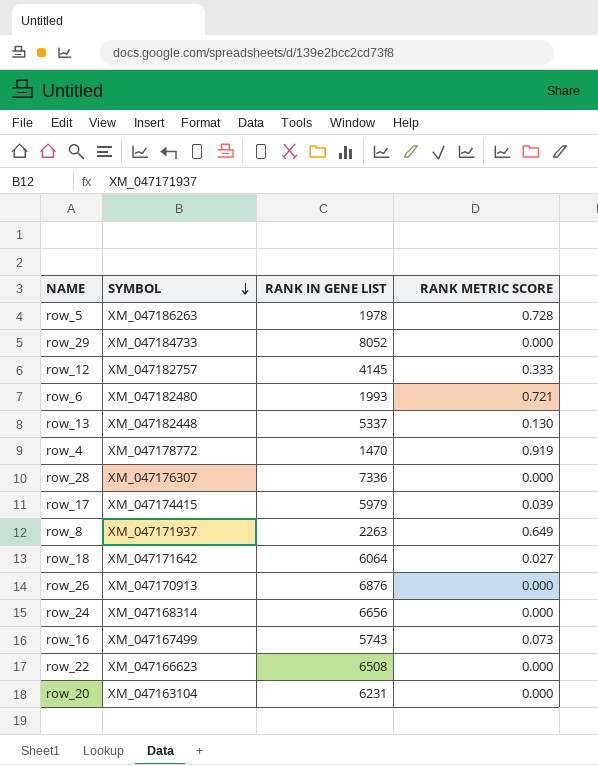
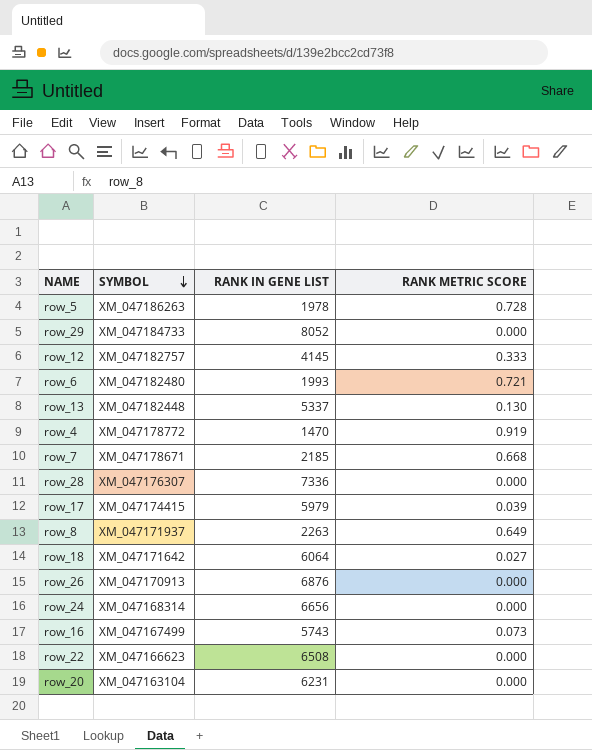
row row_7: none -> XM_047178671 | 2185 | 0.668

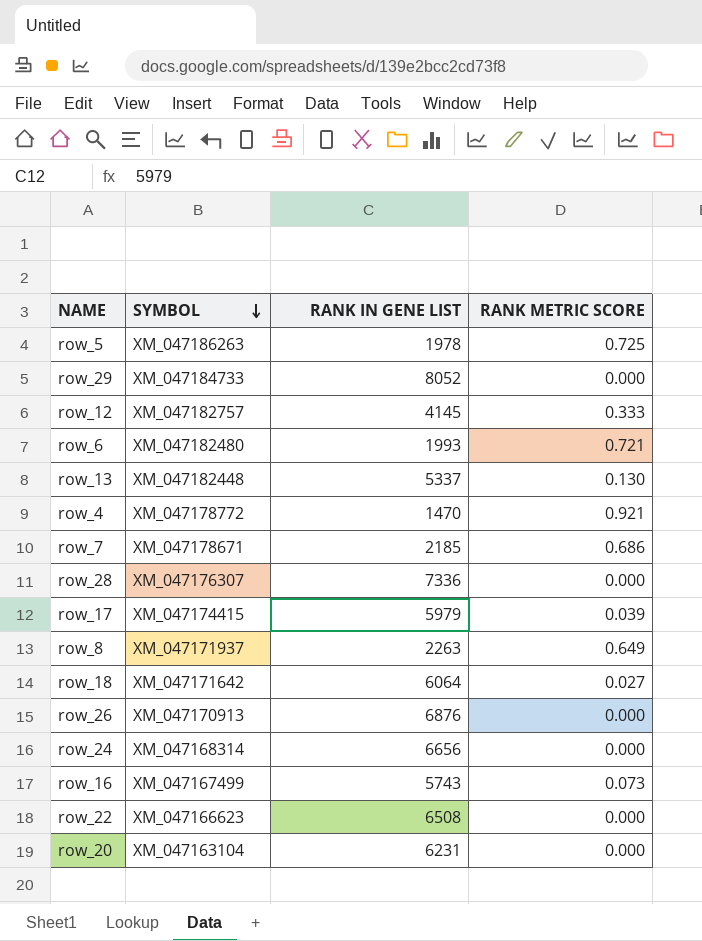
row_5 | RANK METRIC SCORE: 0.728 -> 0.725
row_4 | RANK METRIC SCORE: 0.919 -> 0.921
row_7 | RANK METRIC SCORE: 0.668 -> 0.686

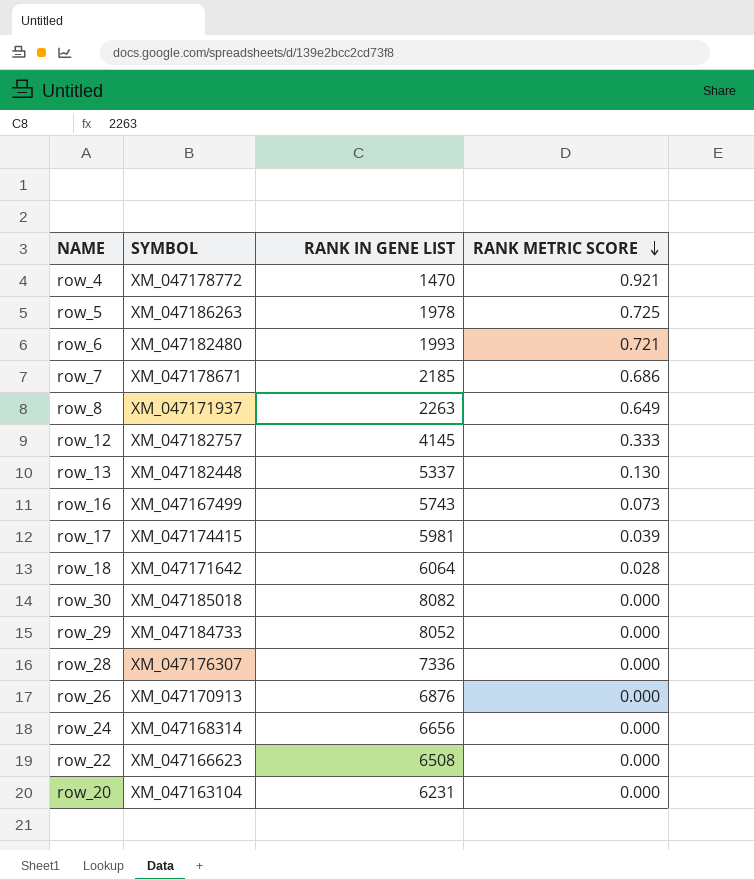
row order: SYMBOL descending -> RANK METRIC SCORE descending
row_17 | RANK IN GENE LIST: 5979 -> 5981
row_18 | RANK METRIC SCORE: 0.027 -> 0.028
row row_30: none -> XM_047185018 | 8082 | 0.000

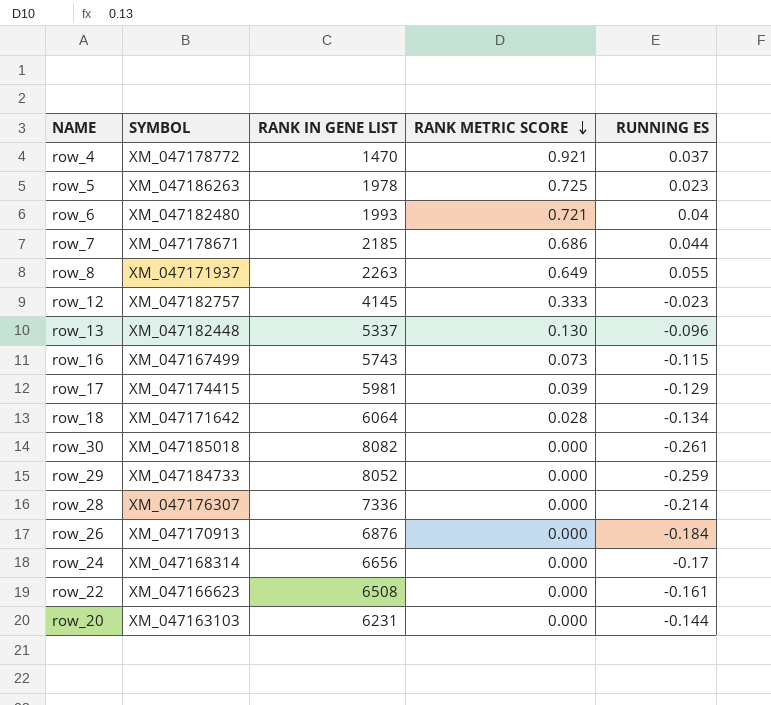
column RUNNING ES | position: none -> 5
row_20 | SYMBOL: XM_047163104 -> XM_047163103

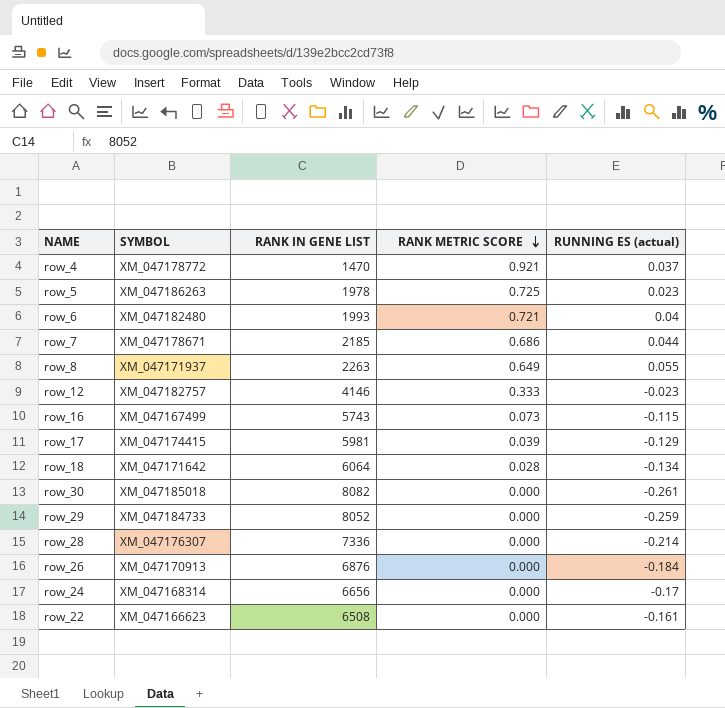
column name: RUNNING ES -> RUNNING ES (actual)
row row_13: XM_047182448 | 5337 | 0.130 | -0.096 -> none
row row_20: XM_047163103 | 6231 | 0.000 | -0.144 -> none
row_12 | RANK IN GENE LIST: 4145 -> 4146

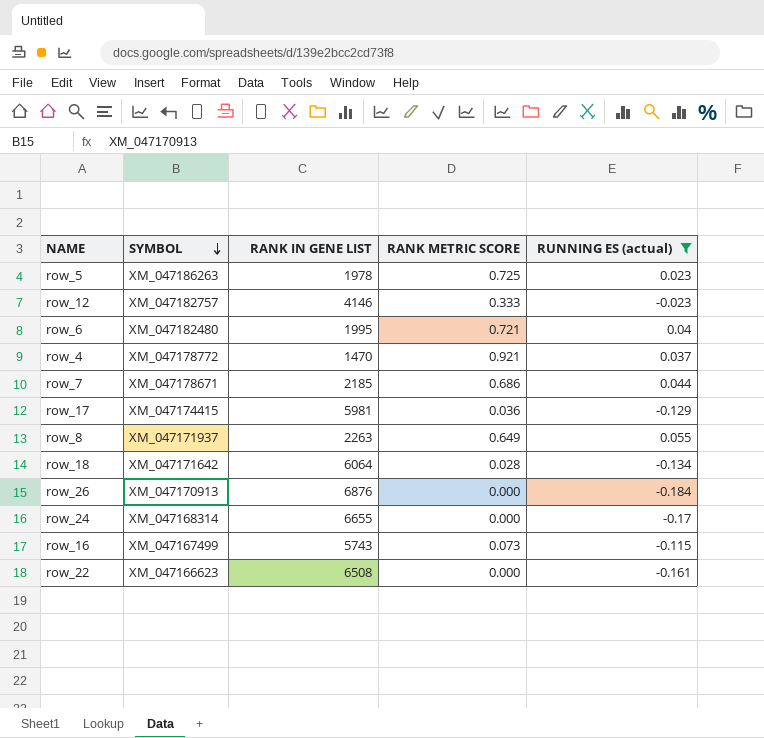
filter: none -> RUNNING ES (actual) >= -0.184
row order: RANK METRIC SCORE descending -> SYMBOL descending
row_6 | RANK IN GENE LIST: 1993 -> 1995
row_17 | RANK METRIC SCORE: 0.039 -> 0.036
row_24 | RANK IN GENE LIST: 6656 -> 6655

